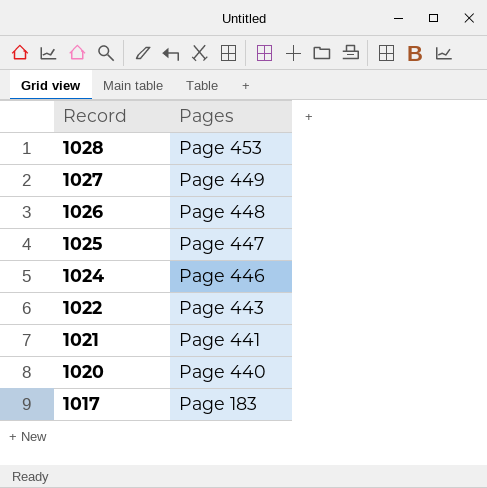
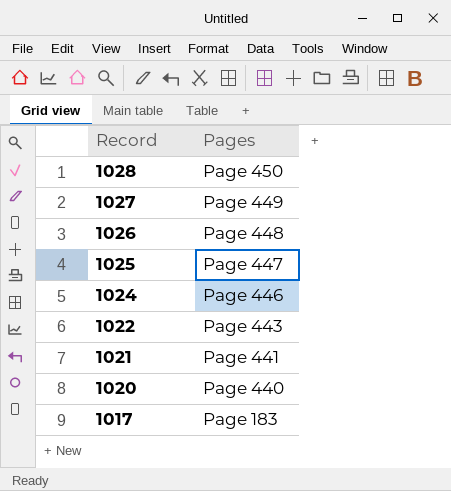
1028 | Pages: Page 453 -> Page 450

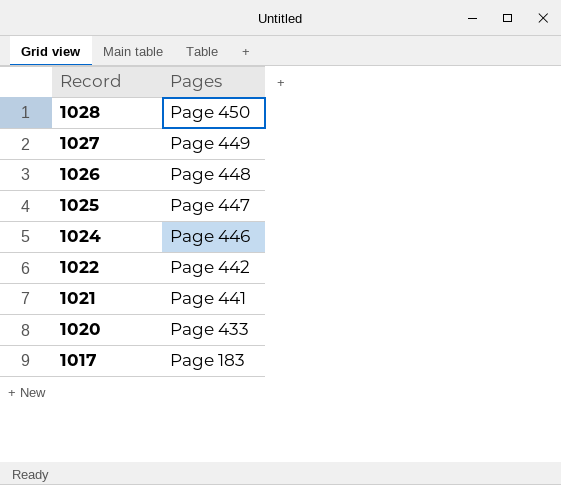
1022 | Pages: Page 443 -> Page 442
1020 | Pages: Page 440 -> Page 433

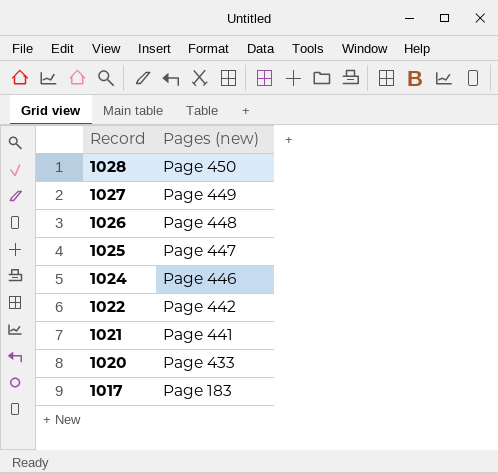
column name: Pages -> Pages (new)

